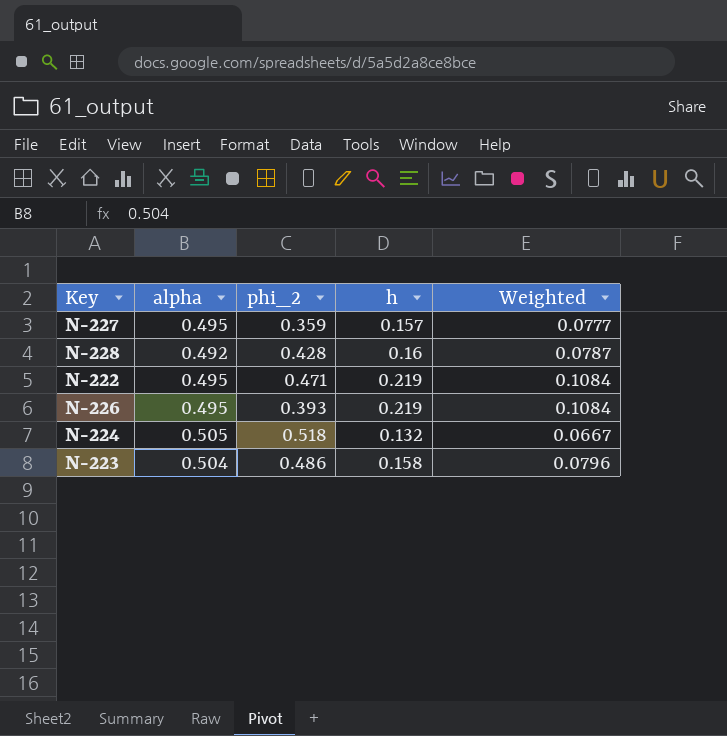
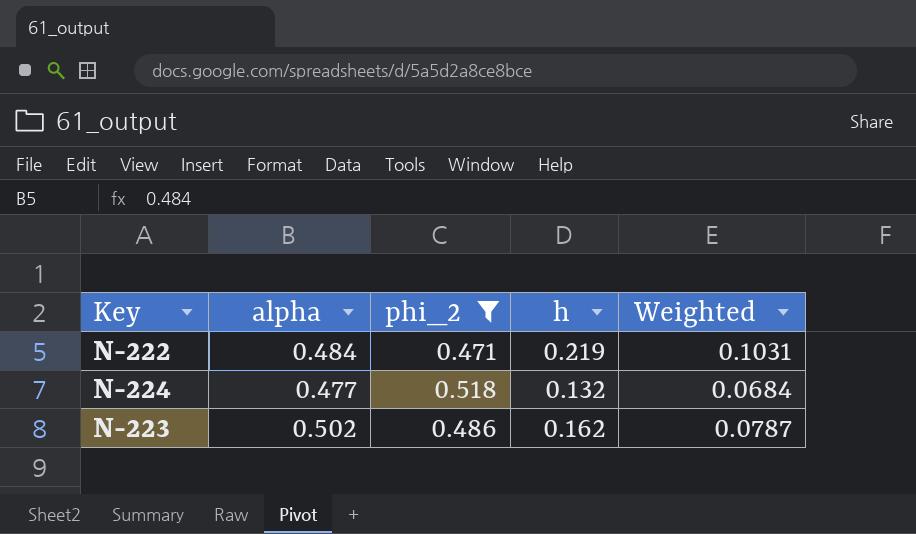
filter: none -> phi_2 >= 0.471
column Weighted | formula: [alpha] * [h] -> [phi_2] * [h]
N-222 | alpha: 0.495 -> 0.484
N-224 | alpha: 0.505 -> 0.477
N-223 | alpha: 0.504 -> 0.502
N-223 | h: 0.158 -> 0.162

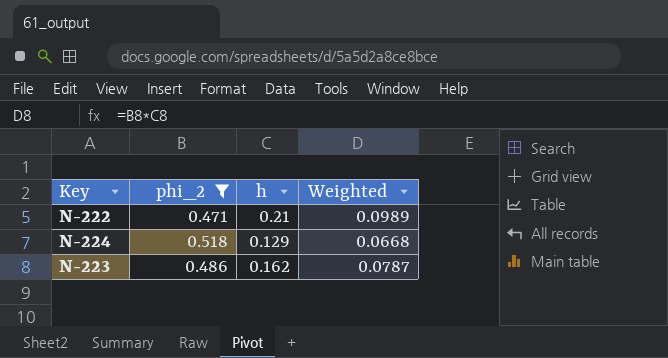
column alpha | position: 2 -> none
N-222 | h: 0.219 -> 0.21
N-222 | Weighted: 0.1031 -> 0.0989
N-224 | h: 0.132 -> 0.129
N-224 | Weighted: 0.0684 -> 0.0668

